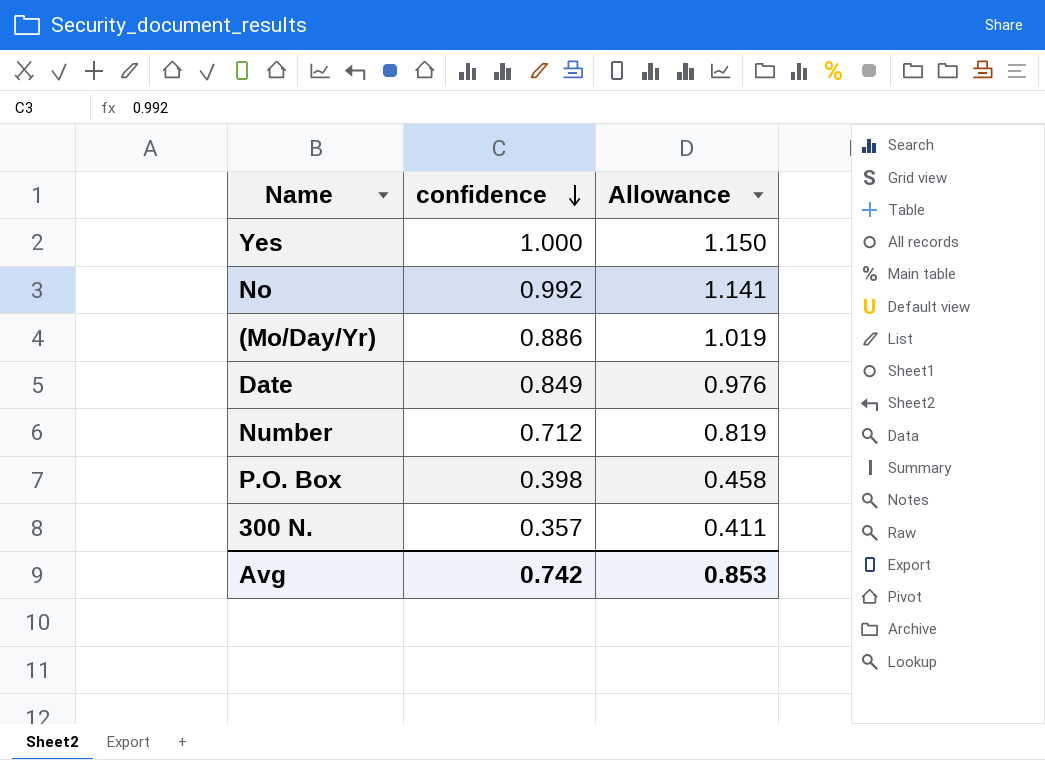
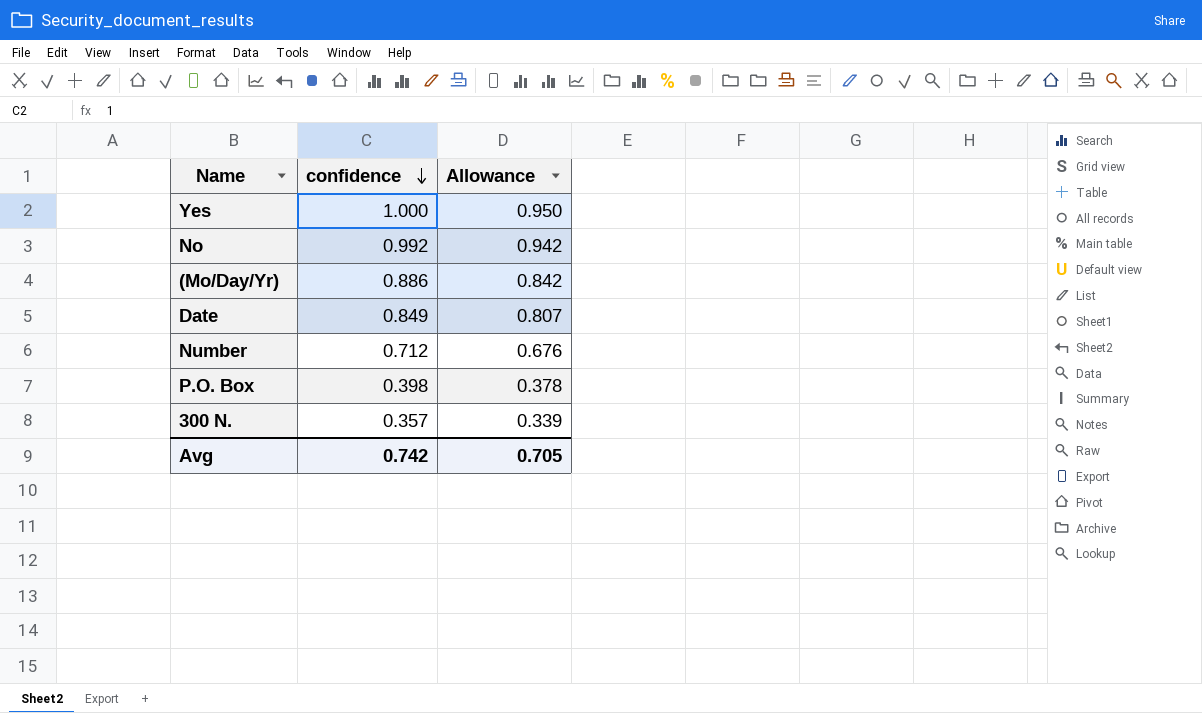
column Allowance | formula: [confidence] * 1.15 -> [confidence] * 0.95
Avg | Allowance: 0.853 -> 0.705

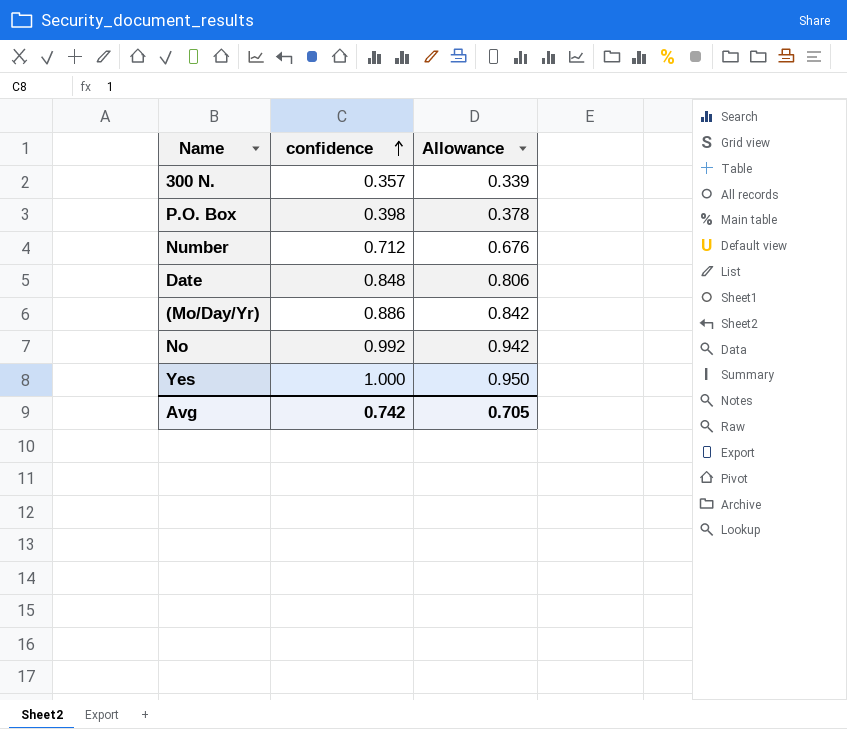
row order: confidence descending -> confidence ascending
Date | confidence: 0.849 -> 0.848
Date | Allowance: 0.807 -> 0.806

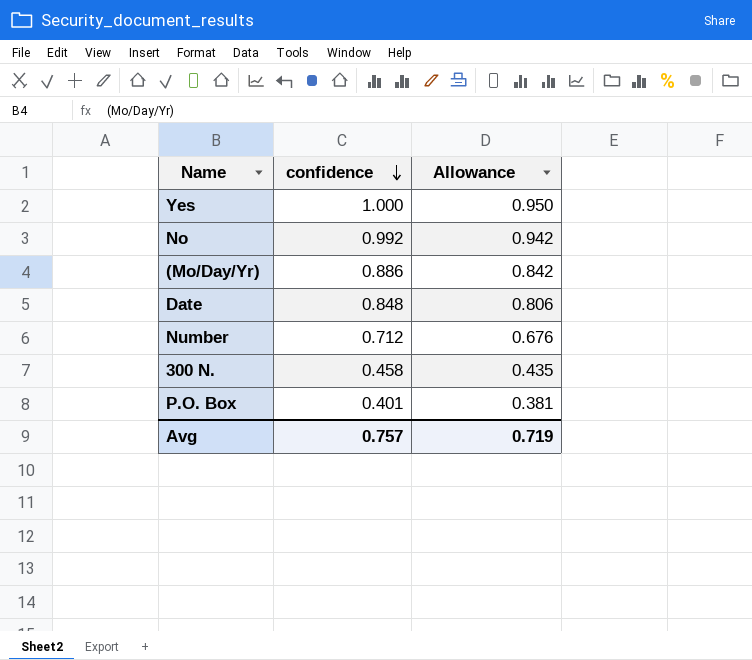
row order: confidence ascending -> confidence descending
300 N. | confidence: 0.357 -> 0.458
300 N. | Allowance: 0.339 -> 0.435
P.O. Box | confidence: 0.398 -> 0.401
P.O. Box | Allowance: 0.378 -> 0.381
Avg | confidence: 0.742 -> 0.757
Avg | Allowance: 0.705 -> 0.719

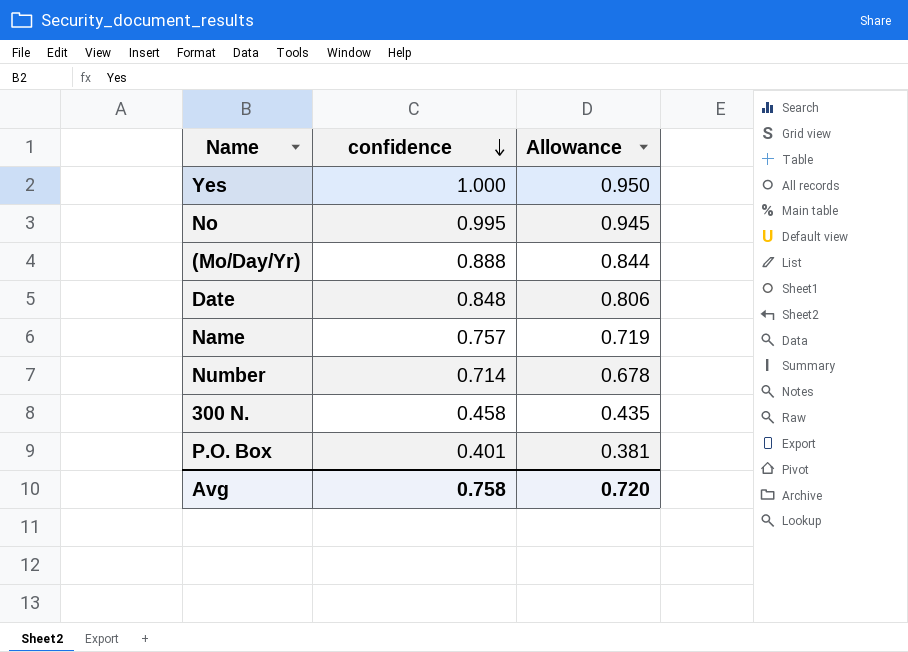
No | confidence: 0.992 -> 0.995
No | Allowance: 0.942 -> 0.945
(Mo/Day/Yr) | confidence: 0.886 -> 0.888
(Mo/Day/Yr) | Allowance: 0.842 -> 0.844
row Name: none -> 0.757 | 0.719
Number | confidence: 0.712 -> 0.714
Number | Allowance: 0.676 -> 0.678
Avg | confidence: 0.757 -> 0.758
Avg | Allowance: 0.719 -> 0.720

